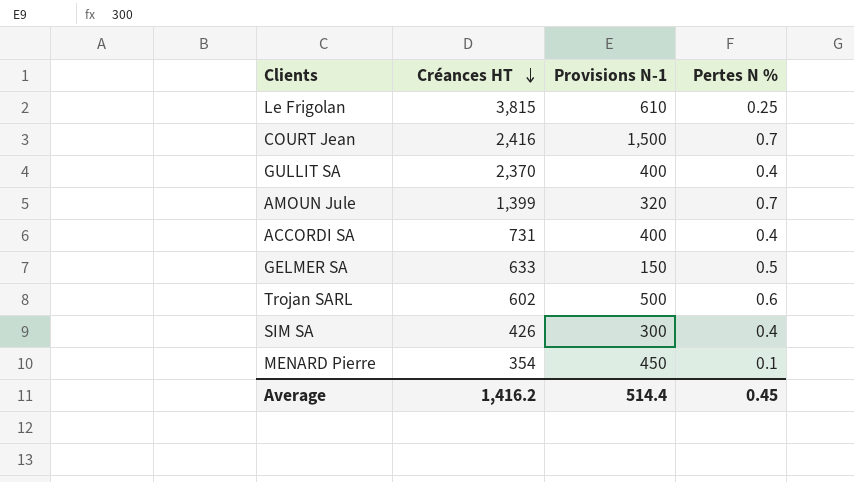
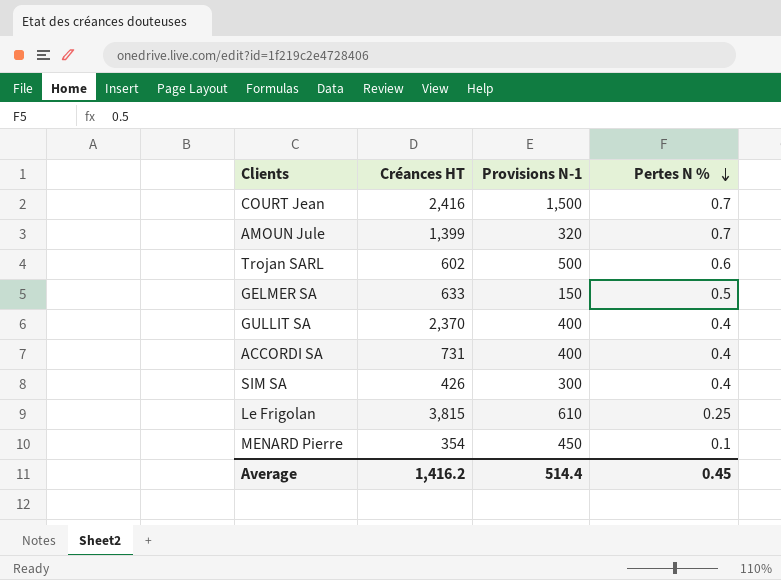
row order: Créances HT descending -> Pertes N % descending

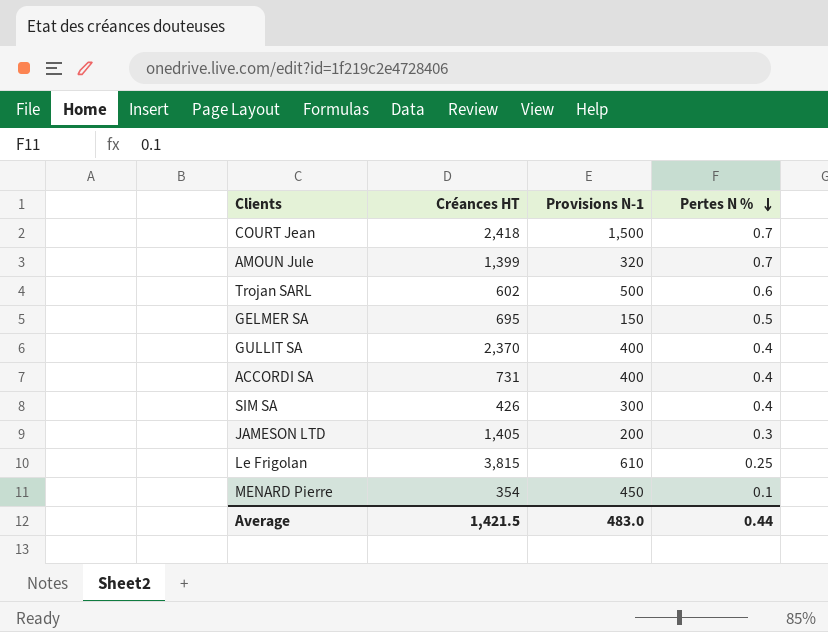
COURT Jean | Créances HT: 2,416 -> 2,418
GELMER SA | Créances HT: 633 -> 695
row JAMESON LTD: none -> 1,405 | 200 | 0.3
Average | Créances HT: 1,416.2 -> 1,421.5
Average | Provisions N-1: 514.4 -> 483.0
Average | Pertes N %: 0.45 -> 0.44

